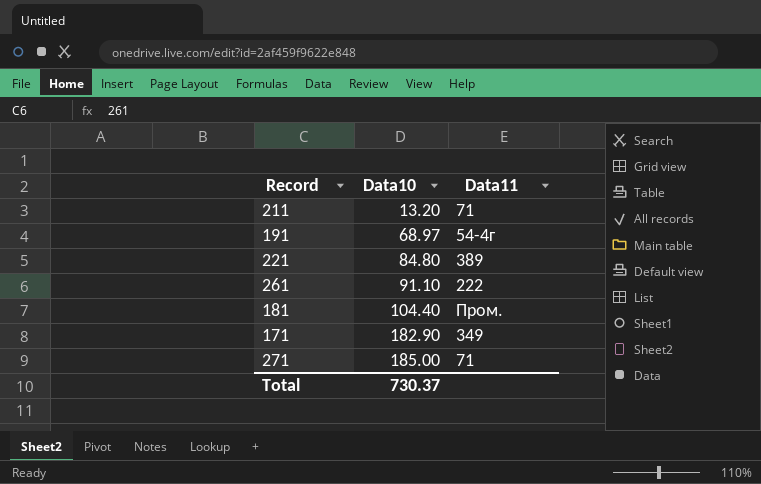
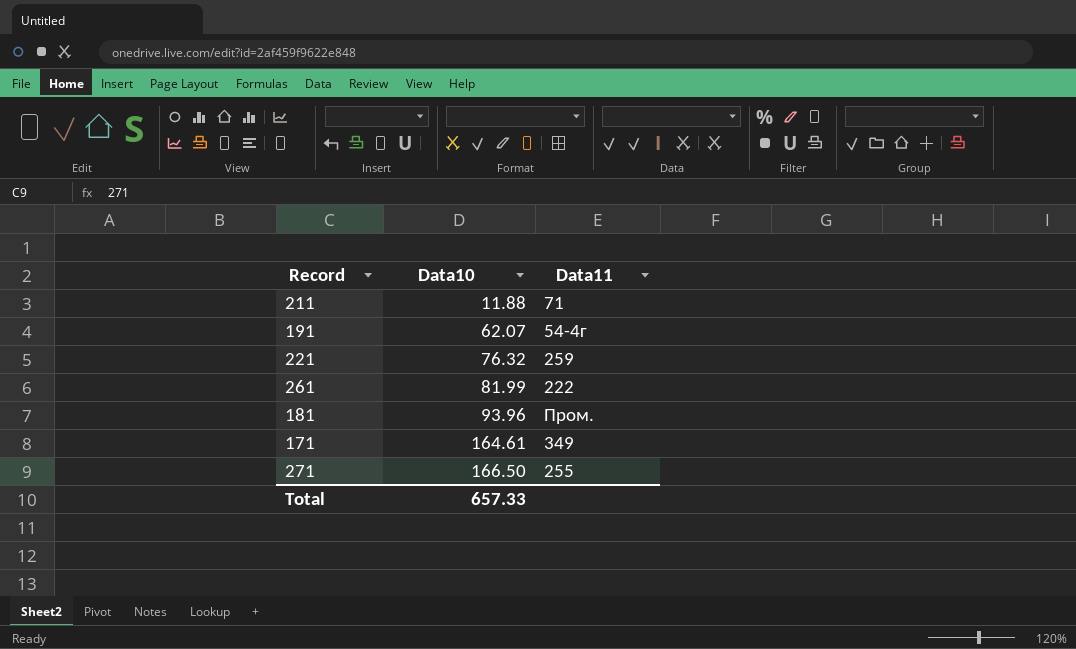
211 | Data10: 13.20 -> 11.88
191 | Data10: 68.97 -> 62.07
221 | Data10: 84.80 -> 76.32
221 | Data11: 389 -> 259
261 | Data10: 91.10 -> 81.99
181 | Data10: 104.40 -> 93.96
171 | Data10: 182.90 -> 164.61
271 | Data10: 185.00 -> 166.50
271 | Data11: 71 -> 255
Total | Data10: 730.37 -> 657.33

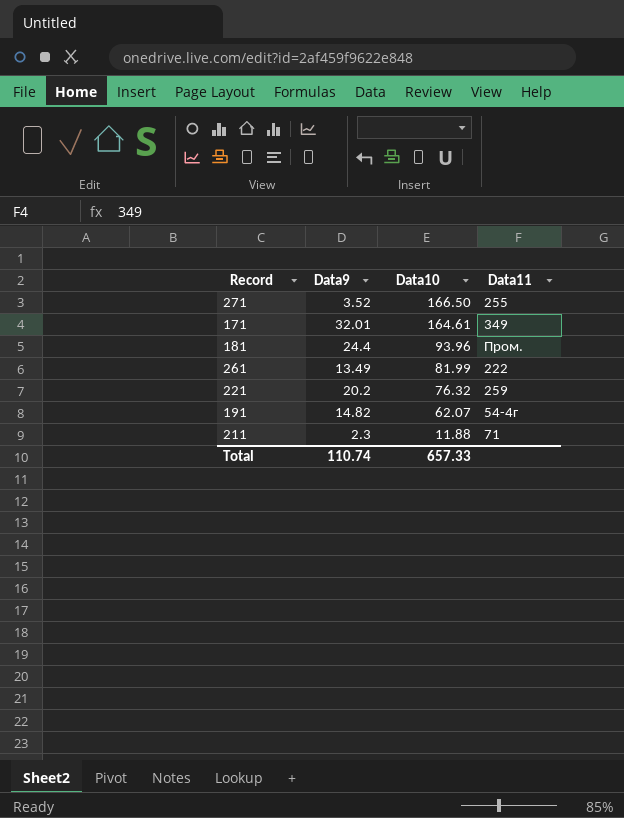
row order: Data10 ascending -> Data10 descending
column Data9 | position: none -> 2

